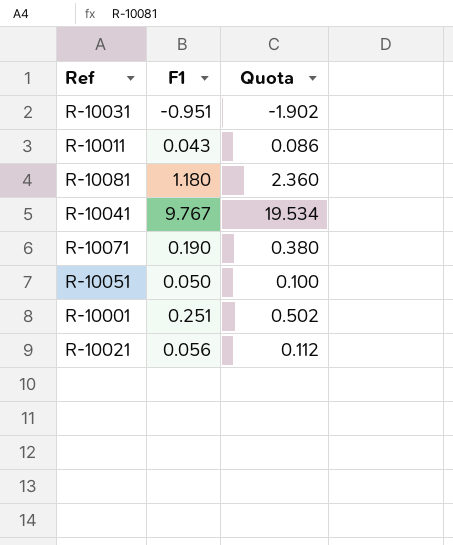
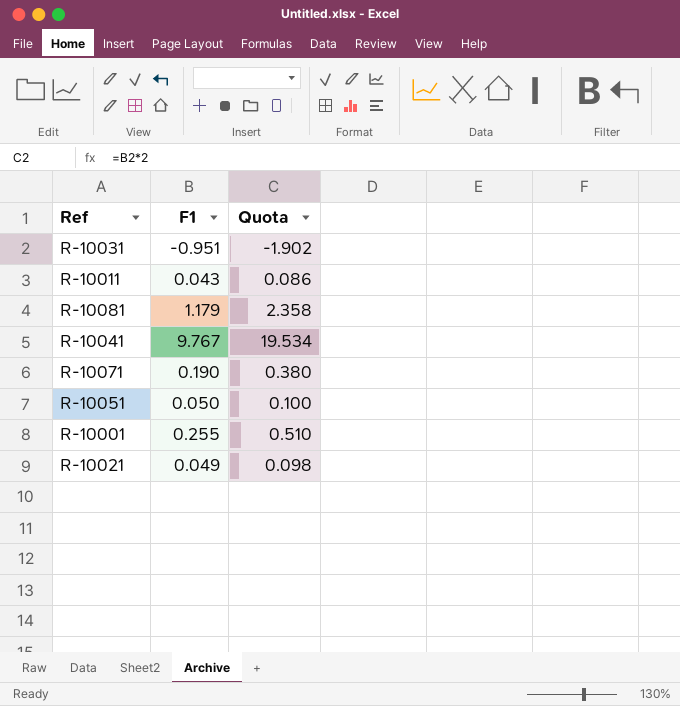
R-10081 | F1: 1.180 -> 1.179
R-10081 | Quota: 2.360 -> 2.358
R-10001 | F1: 0.251 -> 0.255
R-10001 | Quota: 0.502 -> 0.510
R-10021 | F1: 0.056 -> 0.049
R-10021 | Quota: 0.112 -> 0.098

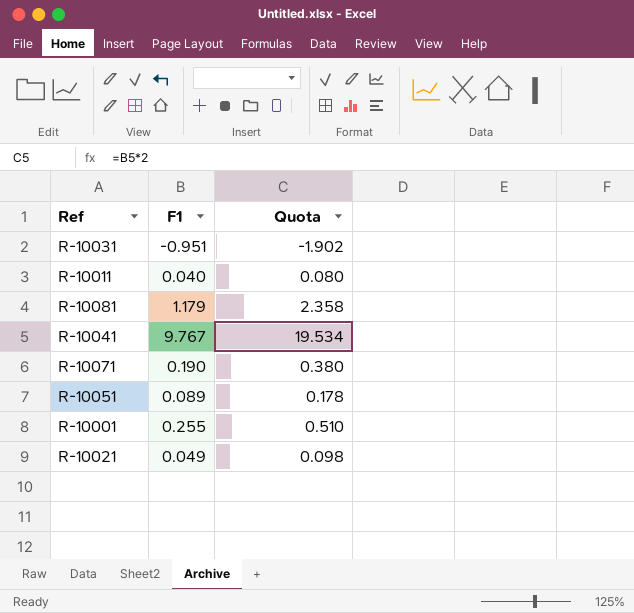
R-10011 | F1: 0.043 -> 0.040
R-10011 | Quota: 0.086 -> 0.080
R-10051 | F1: 0.050 -> 0.089
R-10051 | Quota: 0.100 -> 0.178

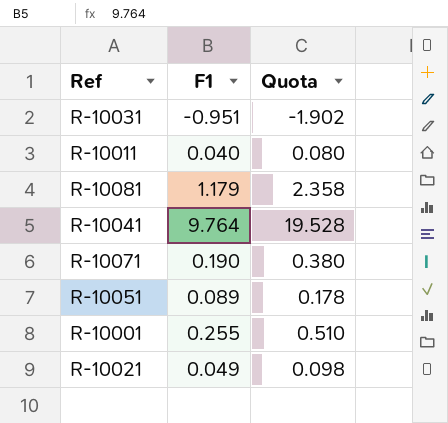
R-10041 | F1: 9.767 -> 9.764
R-10041 | Quota: 19.534 -> 19.528

